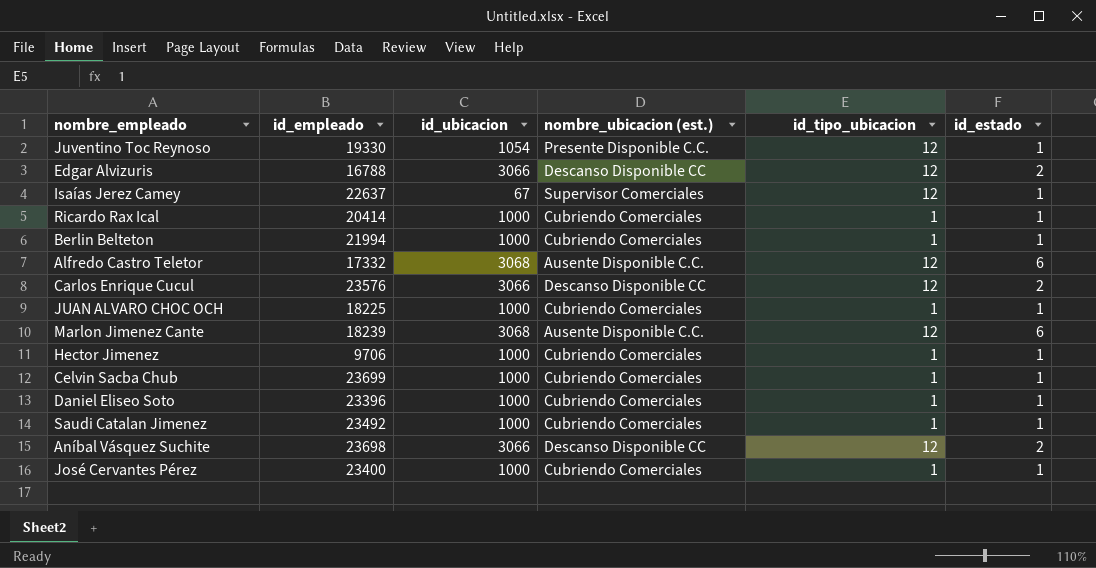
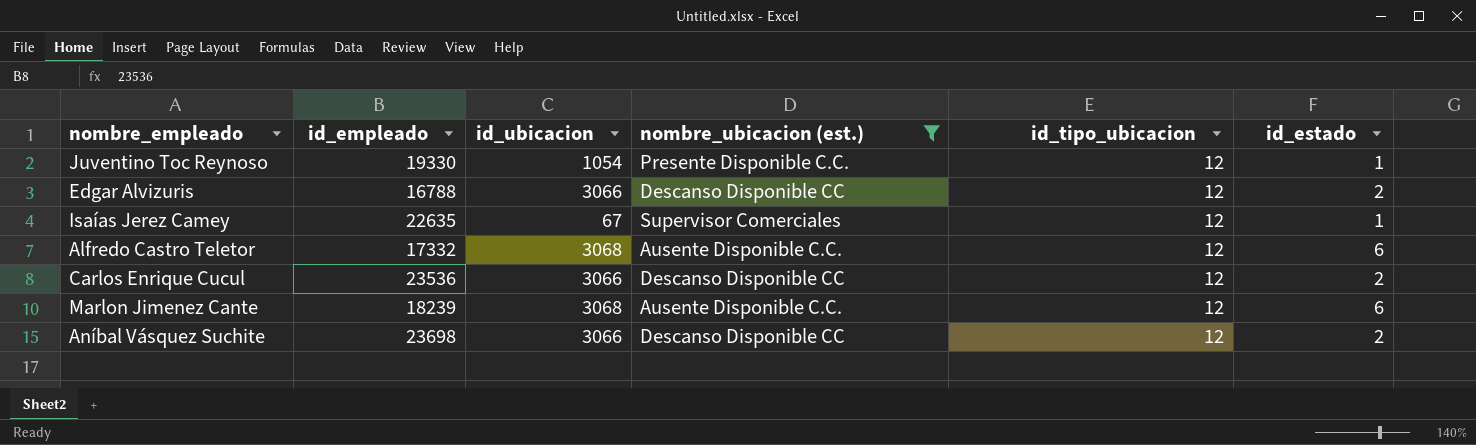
filter: none -> nombre_ubicacion (est.) != Cubriendo Comerciales
Isaías Jerez Camey | id_empleado: 22637 -> 22635
Carlos Enrique Cucul | id_empleado: 23576 -> 23536

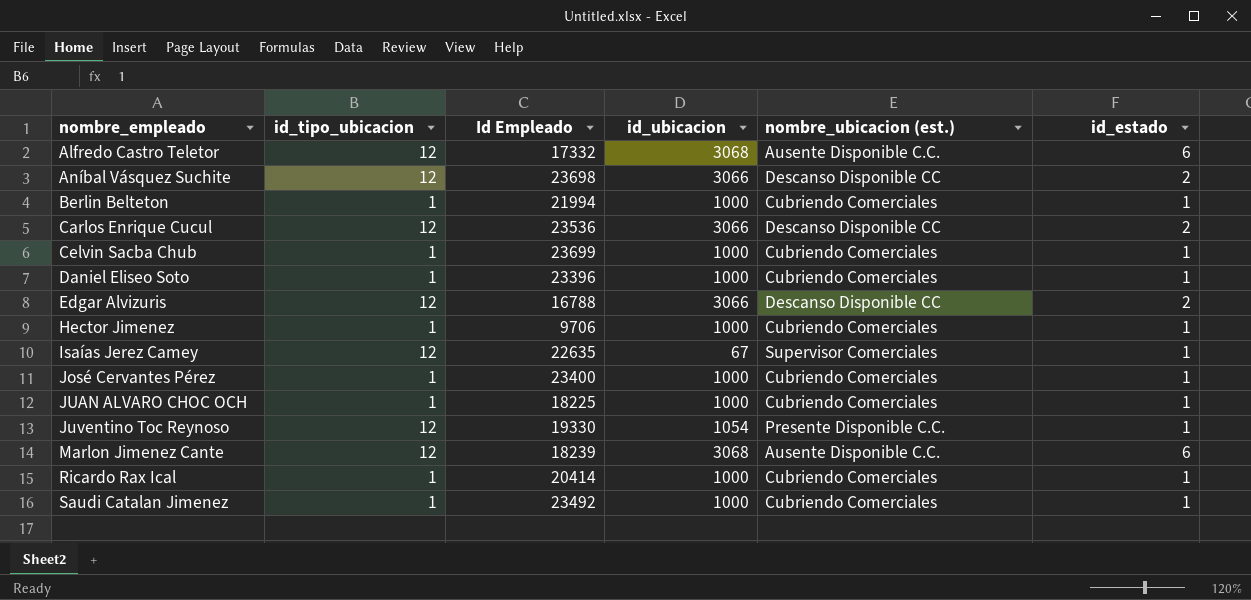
filter: nombre_ubicacion (est.) != Cubriendo Comerciales -> none
row order: none -> nombre_empleado ascending
column id_tipo_ubicacion | position: 5 -> 2
column name: id_empleado -> Id Empleado

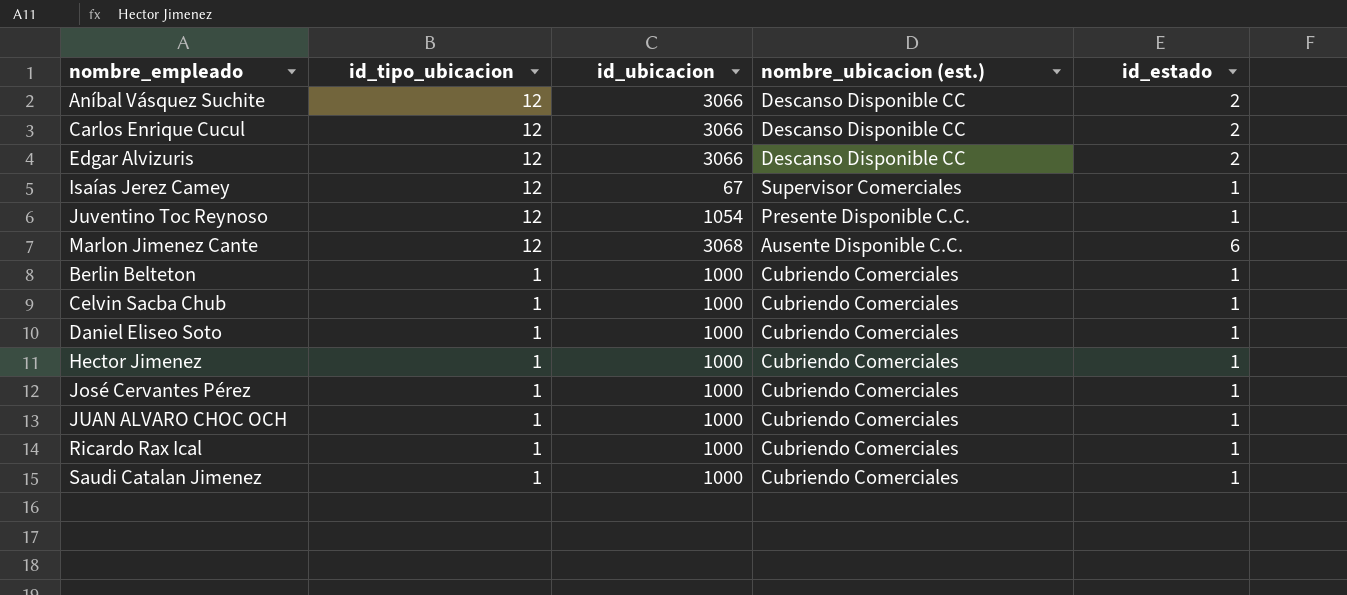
row order: nombre_empleado ascending -> id_tipo_ubicacion descending
column Id Empleado | position: 3 -> none
row Alfredo Castro Teletor: 12 | 17332 | 3068 | Ausente Disponible C.C. | 6 -> none

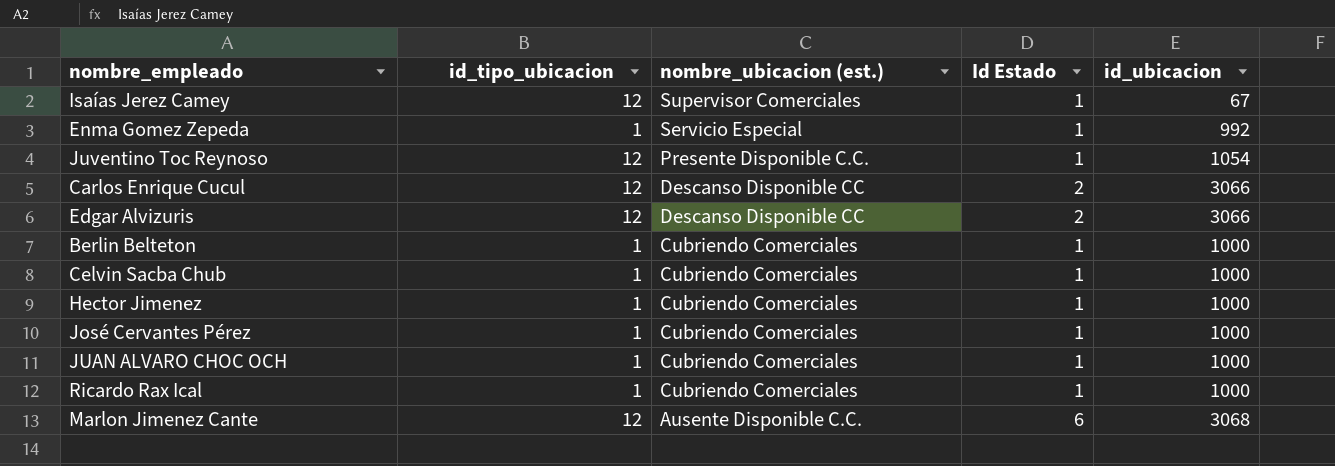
row order: id_tipo_ubicacion descending -> nombre_ubicacion (est.) descending
column name: id_estado -> Id Estado
column id_ubicacion | position: 3 -> 5
row Aníbal Vásquez Suchite: 12 | 3066 | Descanso Disponible CC | 2 -> none
row Daniel Eliseo Soto: 1 | 1000 | Cubriendo Comerciales | 1 -> none
row Saudi Catalan Jimenez: 1 | 1000 | Cubriendo Comerciales | 1 -> none
row Enma Gomez Zepeda: none -> 1 | Servicio Especial | 1 | 992

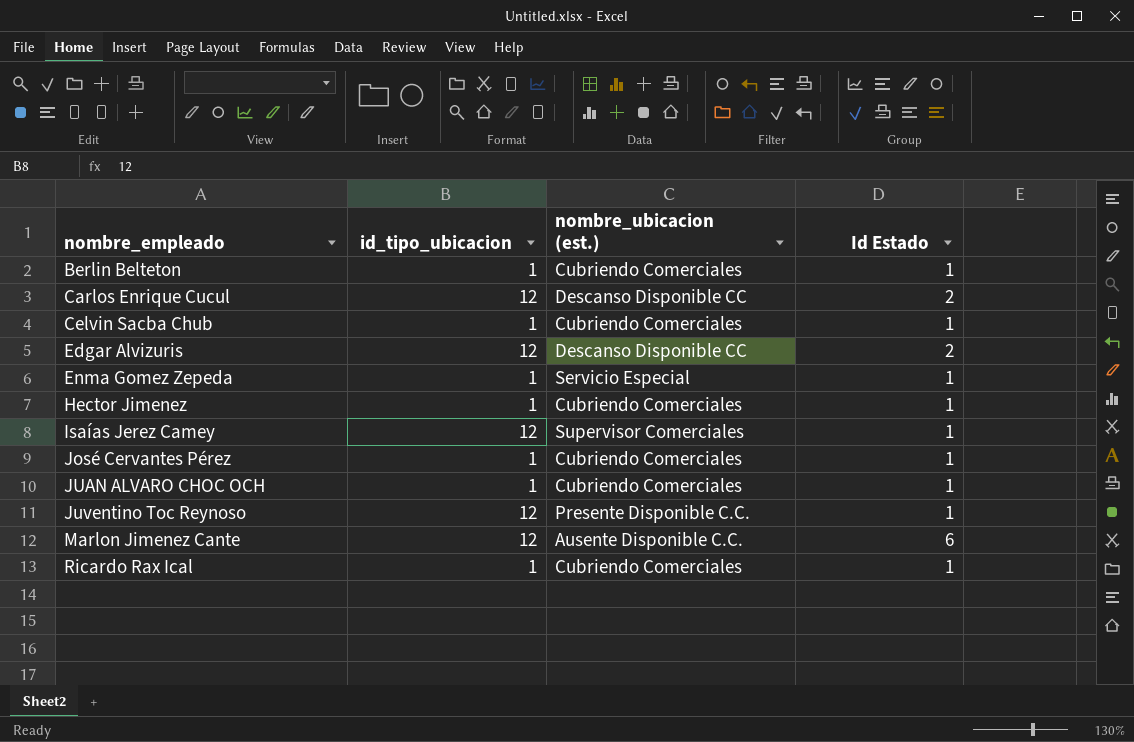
row order: nombre_ubicacion (est.) descending -> nombre_empleado ascending
column id_ubicacion | position: 5 -> none

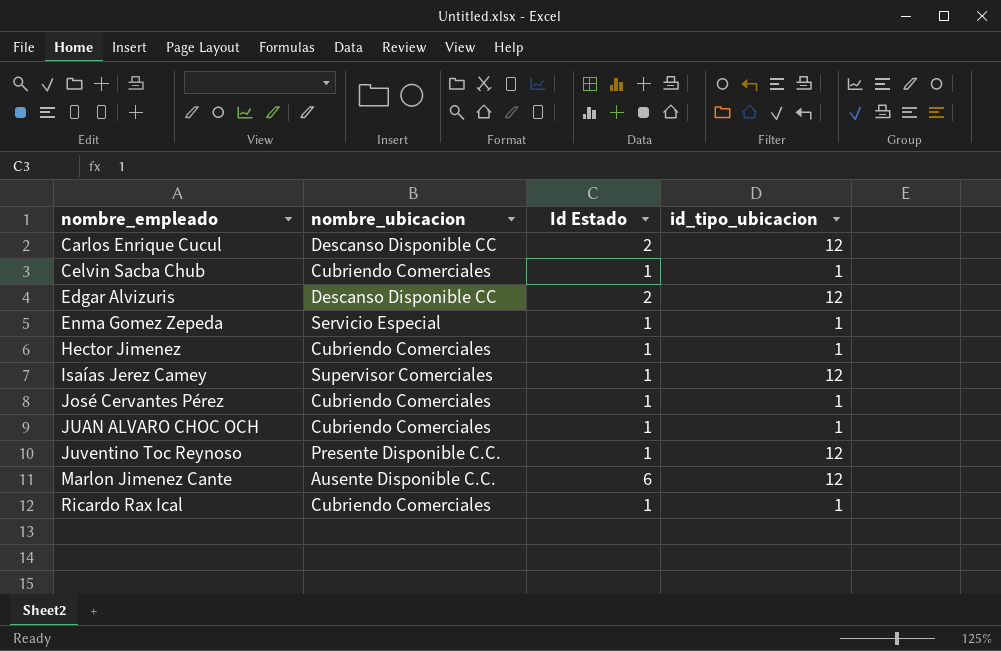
column name: nombre_ubicacion (est.) -> nombre_ubicacion
column id_tipo_ubicacion | position: 2 -> 4
row Berlin Belteton: 1 | Cubriendo Comerciales | 1 -> none

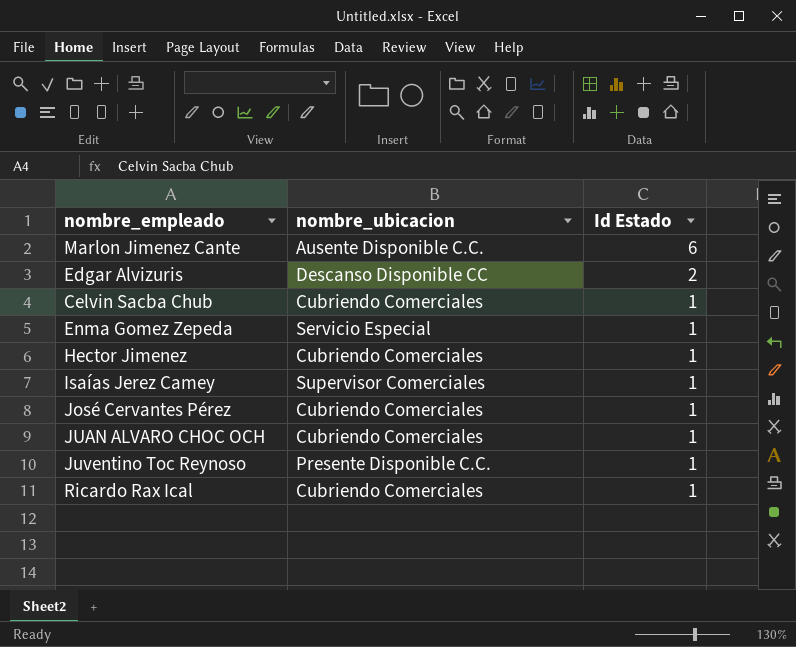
row order: nombre_empleado ascending -> Id Estado descending
column id_tipo_ubicacion | position: 4 -> none
row Carlos Enrique Cucul: Descanso Disponible CC | 2 | 12 -> none

